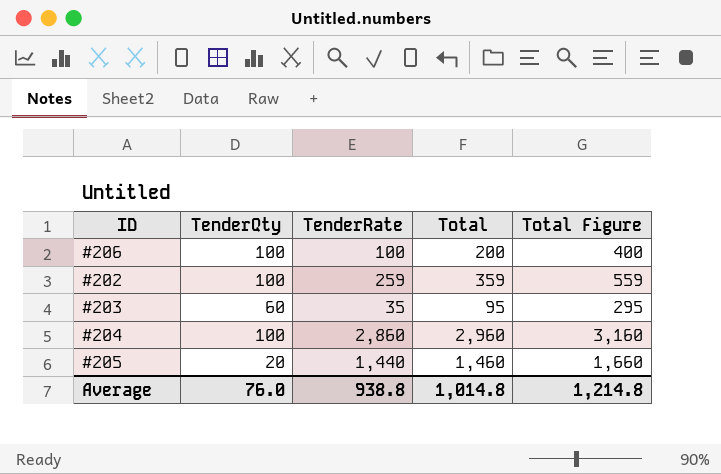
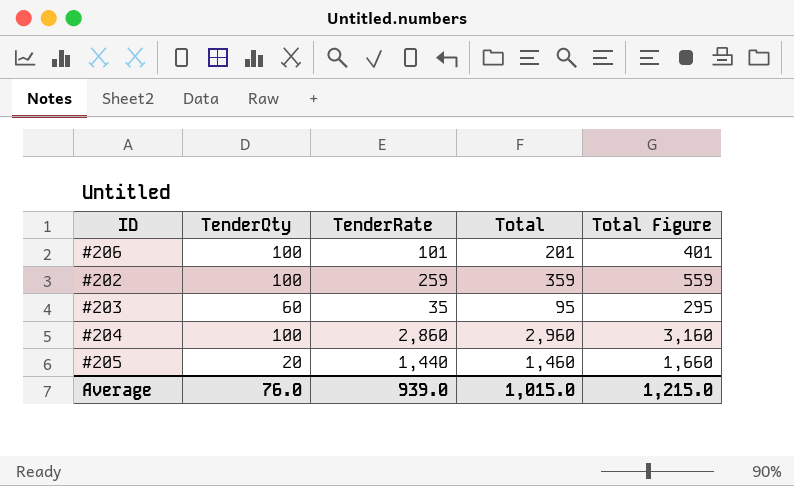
#206 | TenderRate: 100 -> 101
#206 | Total: 200 -> 201
#206 | Total Figure: 400 -> 401
Average | TenderRate: 938.8 -> 939.0
Average | Total: 1,014.8 -> 1,015.0
Average | Total Figure: 1,214.8 -> 1,215.0

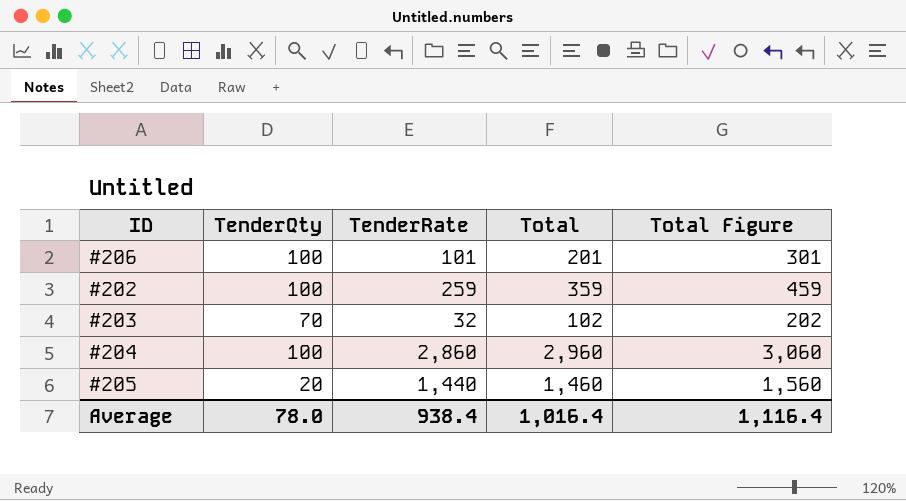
column Total Figure | formula: [Total] + 200 -> [Total] + 100
#203 | TenderQty: 60 -> 70
#203 | TenderRate: 35 -> 32
#203 | Total: 95 -> 102
Average | TenderQty: 76.0 -> 78.0
Average | TenderRate: 939.0 -> 938.4
Average | Total: 1,015.0 -> 1,016.4
Average | Total Figure: 1,215.0 -> 1,116.4

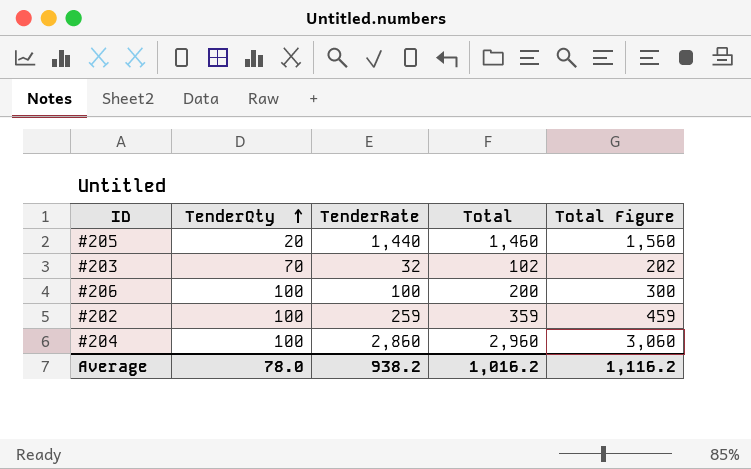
row order: none -> TenderQty ascending
#206 | TenderRate: 101 -> 100
#206 | Total: 201 -> 200
#206 | Total Figure: 301 -> 300
Average | TenderRate: 938.4 -> 938.2
Average | Total: 1,016.4 -> 1,016.2
Average | Total Figure: 1,116.4 -> 1,116.2

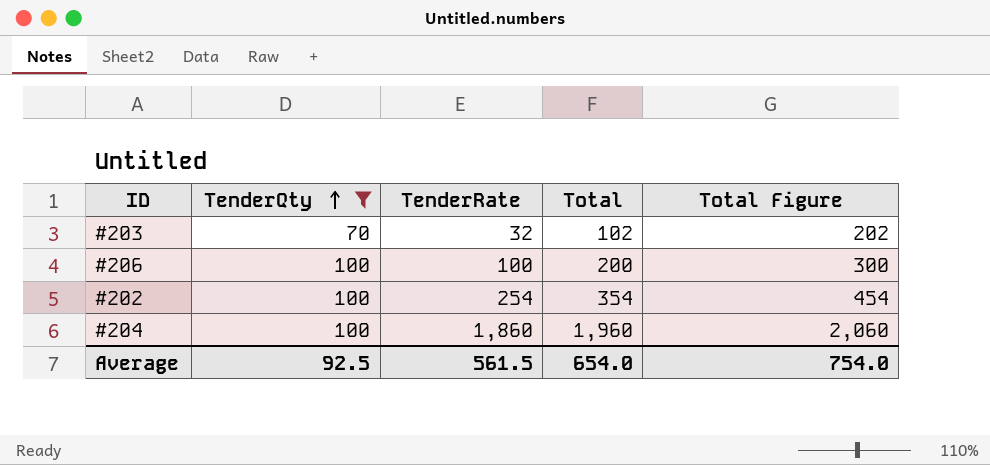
filter: none -> TenderQty != 20
#202 | TenderRate: 259 -> 254
#202 | Total: 359 -> 354
#202 | Total Figure: 459 -> 454
#204 | TenderRate: 2,860 -> 1,860
#204 | Total: 2,960 -> 1,960
#204 | Total Figure: 3,060 -> 2,060
Average | TenderQty: 78.0 -> 92.5
Average | TenderRate: 938.2 -> 561.5
Average | Total: 1,016.2 -> 654.0
Average | Total Figure: 1,116.2 -> 754.0

